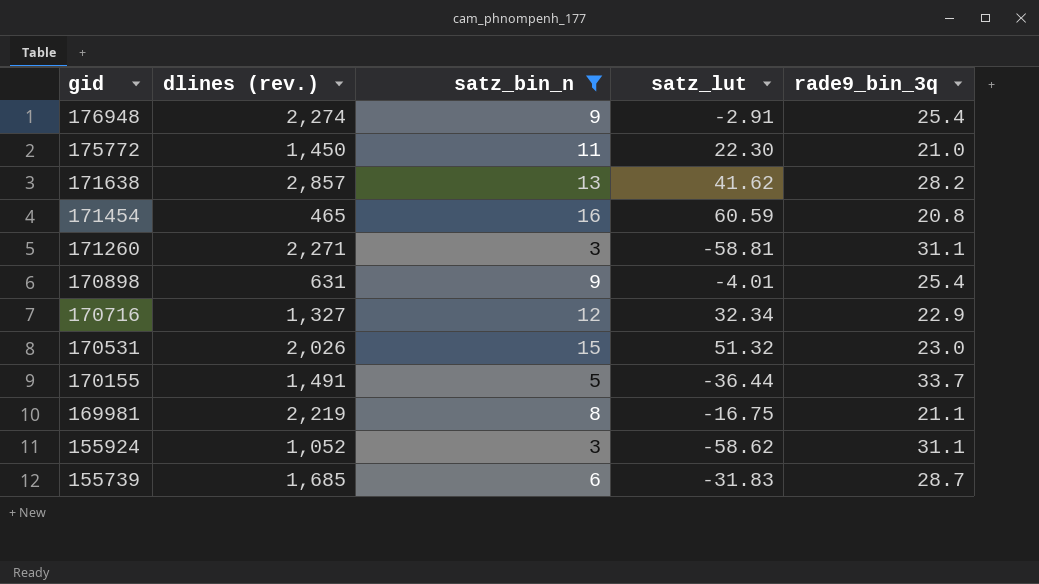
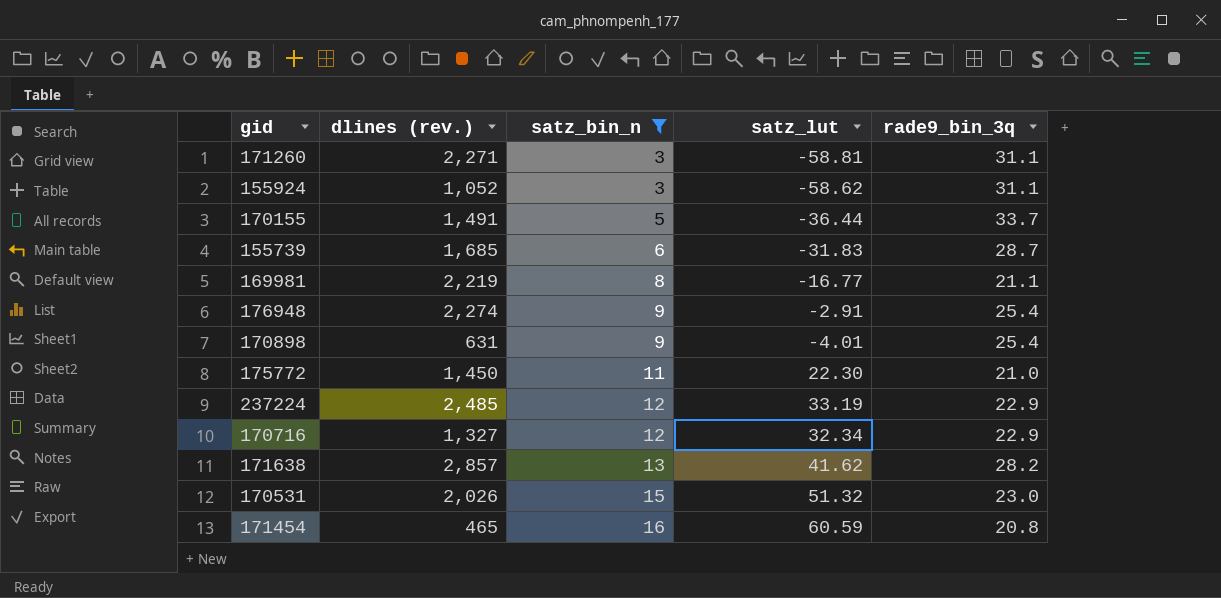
row order: gid descending -> satz_bin_n ascending
169981 | satz_lut: -16.75 -> -16.77
row 237224: none -> 2,485 | 12 | 33.19 | 22.9

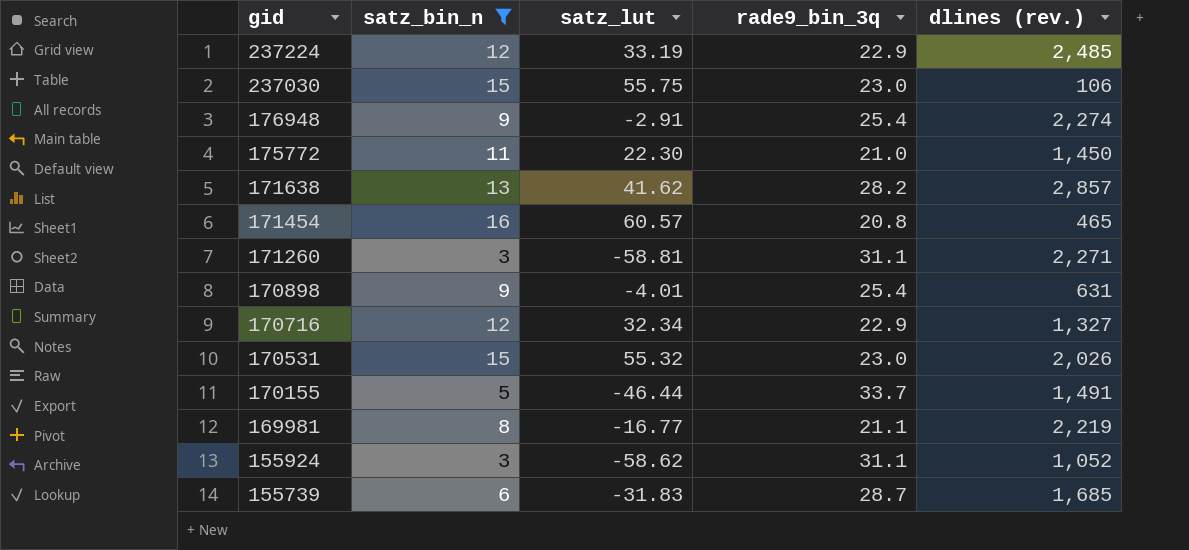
row order: satz_bin_n ascending -> gid descending
column dlines (rev.) | position: 2 -> 5
row 237030: none -> 15 | 55.75 | 23.0 | 106
171454 | satz_lut: 60.59 -> 60.57
170531 | satz_lut: 51.32 -> 55.32
170155 | satz_lut: -36.44 -> -46.44

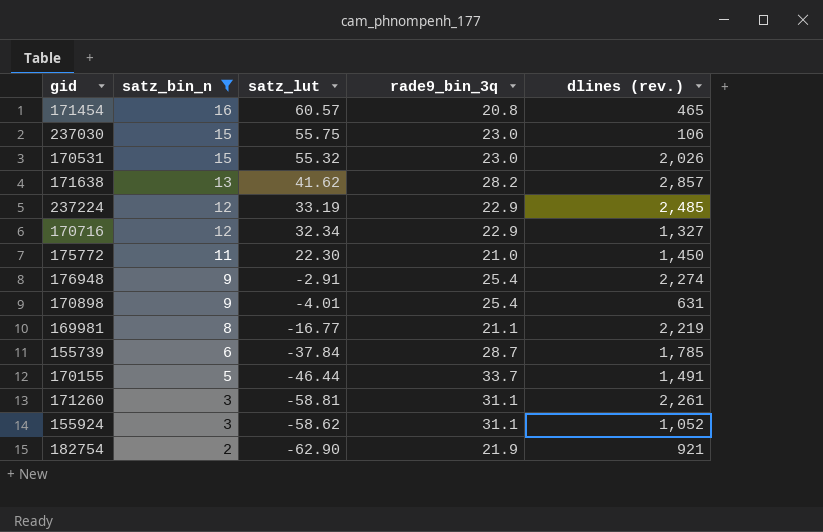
row order: gid descending -> satz_bin_n descending
155739 | satz_lut: -31.83 -> -37.84
155739 | dlines (rev.): 1,685 -> 1,785
171260 | dlines (rev.): 2,271 -> 2,261
row 182754: none -> 2 | -62.90 | 21.9 | 921

